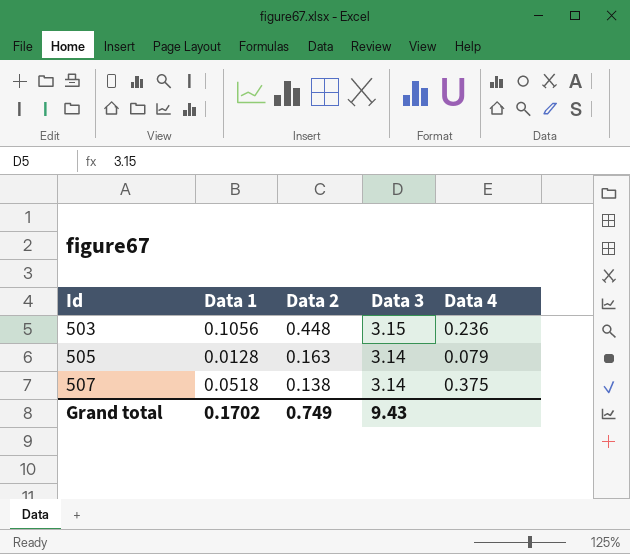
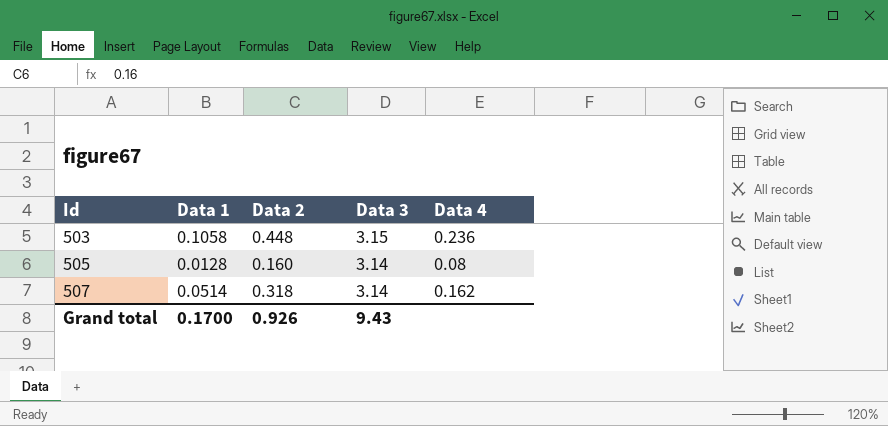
503 | Data 1: 0.1056 -> 0.1058
505 | Data 2: 0.163 -> 0.160
505 | Data 4: 0.079 -> 0.08
507 | Data 1: 0.0518 -> 0.0514
507 | Data 2: 0.138 -> 0.318
507 | Data 4: 0.375 -> 0.162
Grand total | Data 1: 0.1702 -> 0.1700
Grand total | Data 2: 0.749 -> 0.926

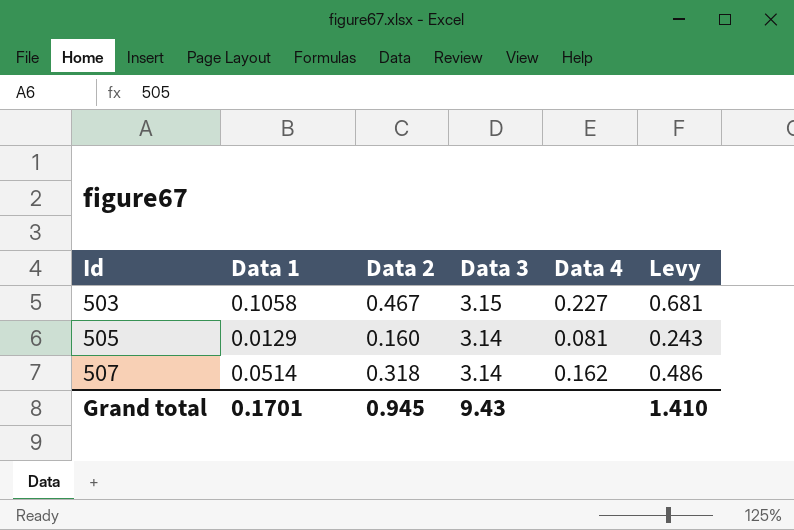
column Levy | formula: none -> [Data 4] * 3
503 | Data 2: 0.448 -> 0.467
503 | Data 4: 0.236 -> 0.227
505 | Data 1: 0.0128 -> 0.0129
505 | Data 4: 0.08 -> 0.081
Grand total | Data 1: 0.1700 -> 0.1701
Grand total | Data 2: 0.926 -> 0.945

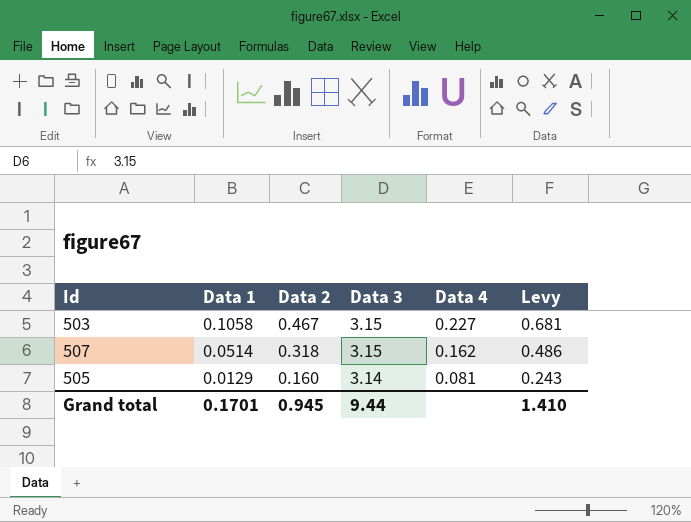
row order: Id ascending -> Data 1 descending
507 | Data 3: 3.14 -> 3.15
Grand total | Data 3: 9.43 -> 9.44

